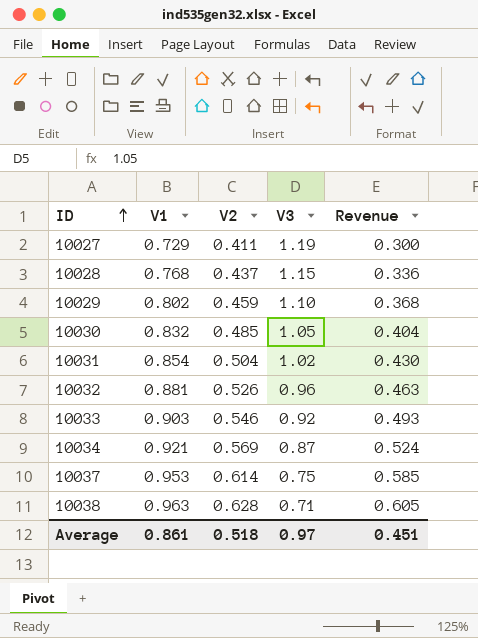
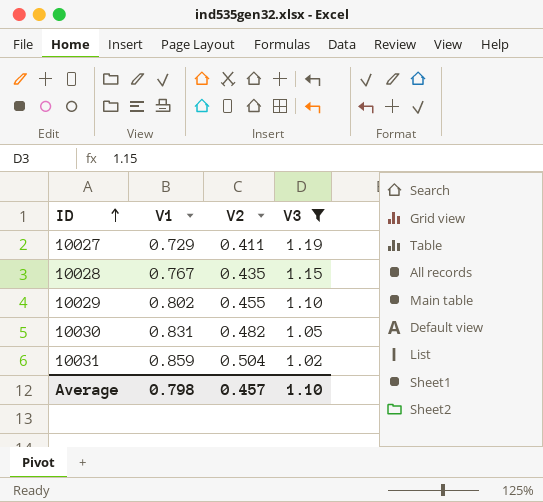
filter: none -> V3 >= 1.02
column Revenue | formula: [V1] * [V2] -> none
10028 | V1: 0.768 -> 0.767
10028 | V2: 0.437 -> 0.435
10029 | V2: 0.459 -> 0.455
10030 | V1: 0.832 -> 0.831
10030 | V2: 0.485 -> 0.482
10031 | V1: 0.854 -> 0.859
Average | V1: 0.861 -> 0.798
Average | V2: 0.518 -> 0.457
Average | V3: 0.97 -> 1.10

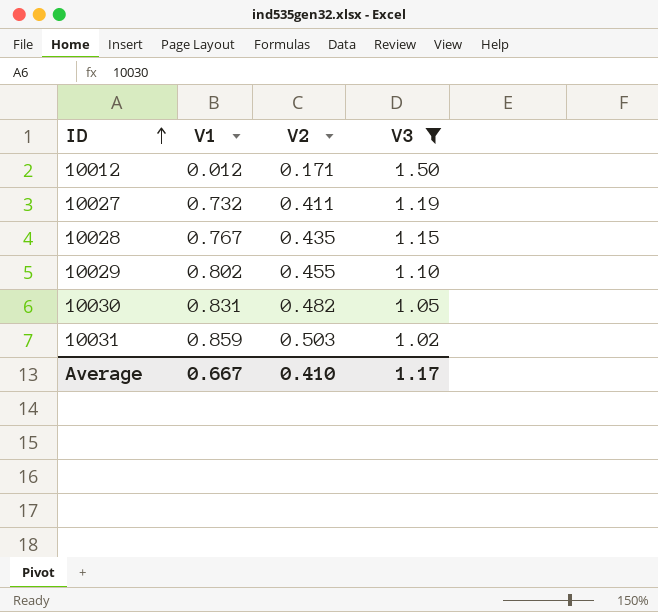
row 10012: none -> 0.012 | 0.171 | 1.50
10027 | V1: 0.729 -> 0.732
10031 | V2: 0.504 -> 0.503
Average | V1: 0.798 -> 0.667
Average | V2: 0.457 -> 0.410
Average | V3: 1.10 -> 1.17

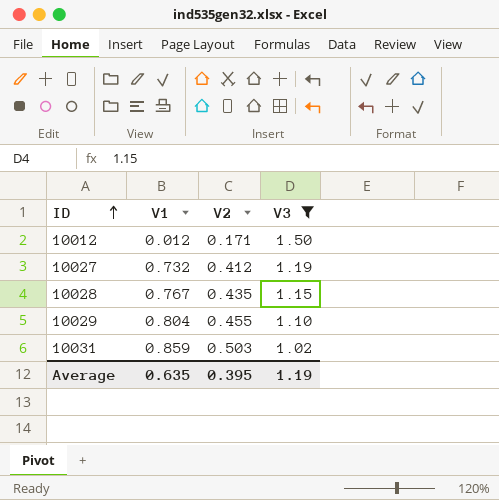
row 10030: 0.831 | 0.482 | 1.05 -> none
10027 | V2: 0.411 -> 0.412
10029 | V1: 0.802 -> 0.804
Average | V1: 0.667 -> 0.635
Average | V2: 0.410 -> 0.395
Average | V3: 1.17 -> 1.19

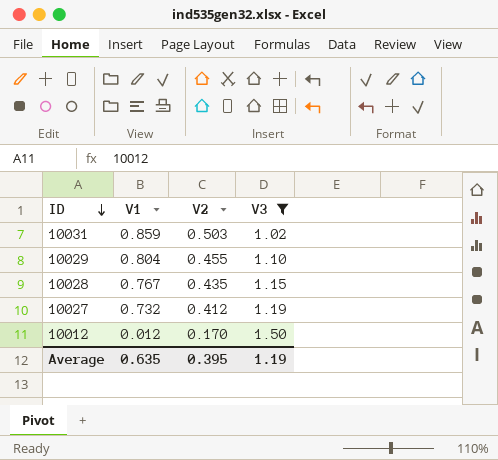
row order: ID ascending -> ID descending
10012 | V2: 0.171 -> 0.170

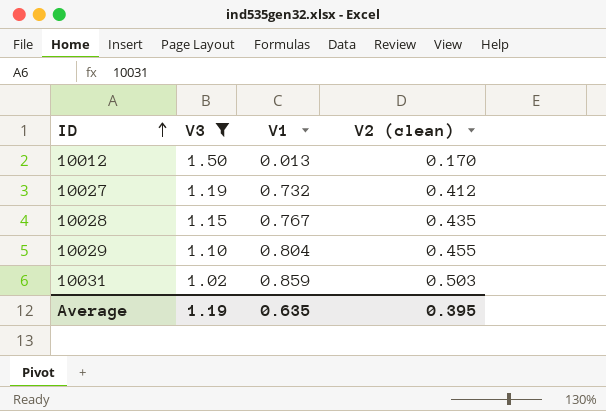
row order: ID descending -> ID ascending
column V3 | position: 4 -> 2
column name: V2 -> V2 (clean)
10012 | V1: 0.012 -> 0.013

